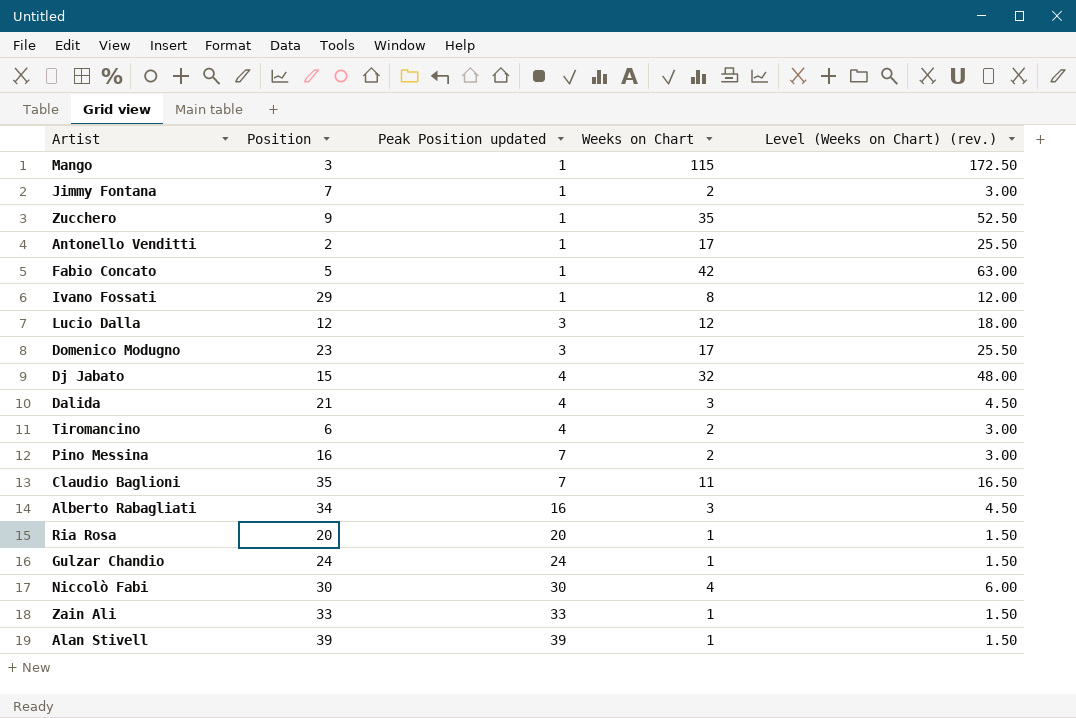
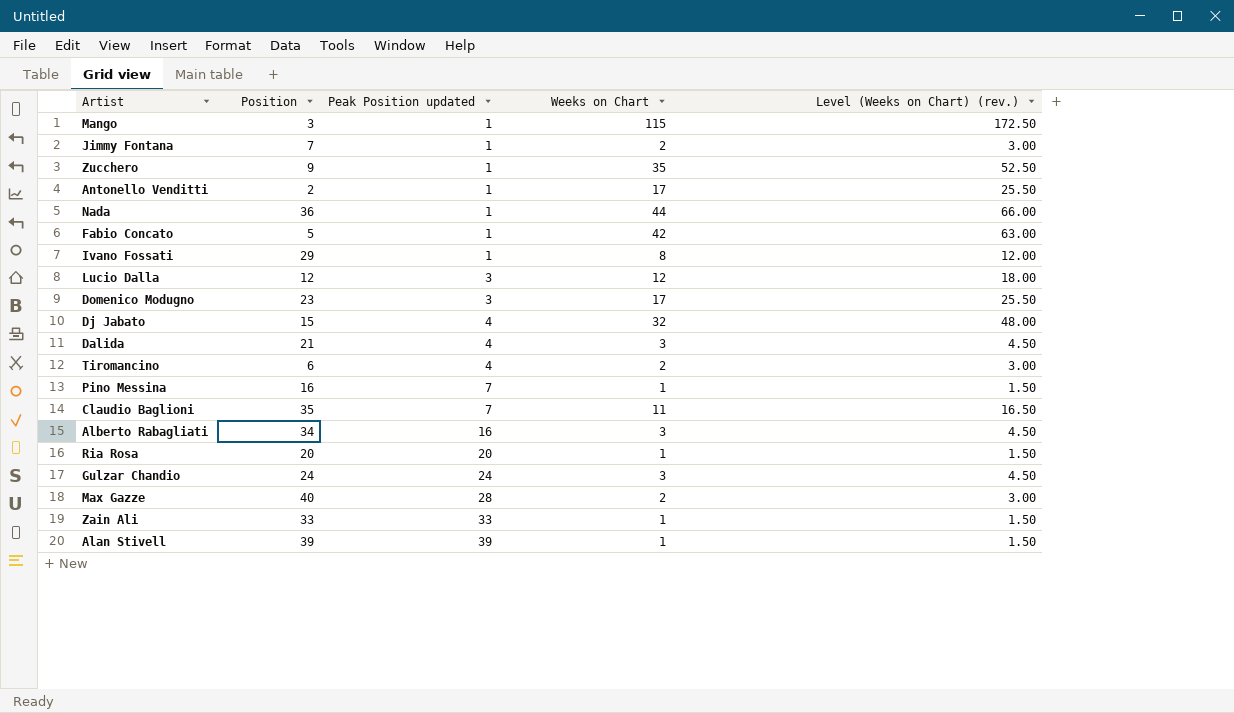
row Niccolò Fabi: 30 | 30 | 4 | 6.00 -> none
row Nada: none -> 36 | 1 | 44 | 66.00
Pino Messina | Weeks on Chart: 2 -> 1
Pino Messina | Level (Weeks on Chart) (rev.): 3.00 -> 1.50
Gulzar Chandio | Weeks on Chart: 1 -> 3
Gulzar Chandio | Level (Weeks on Chart) (rev.): 1.50 -> 4.50
row Max Gazze: none -> 40 | 28 | 2 | 3.00

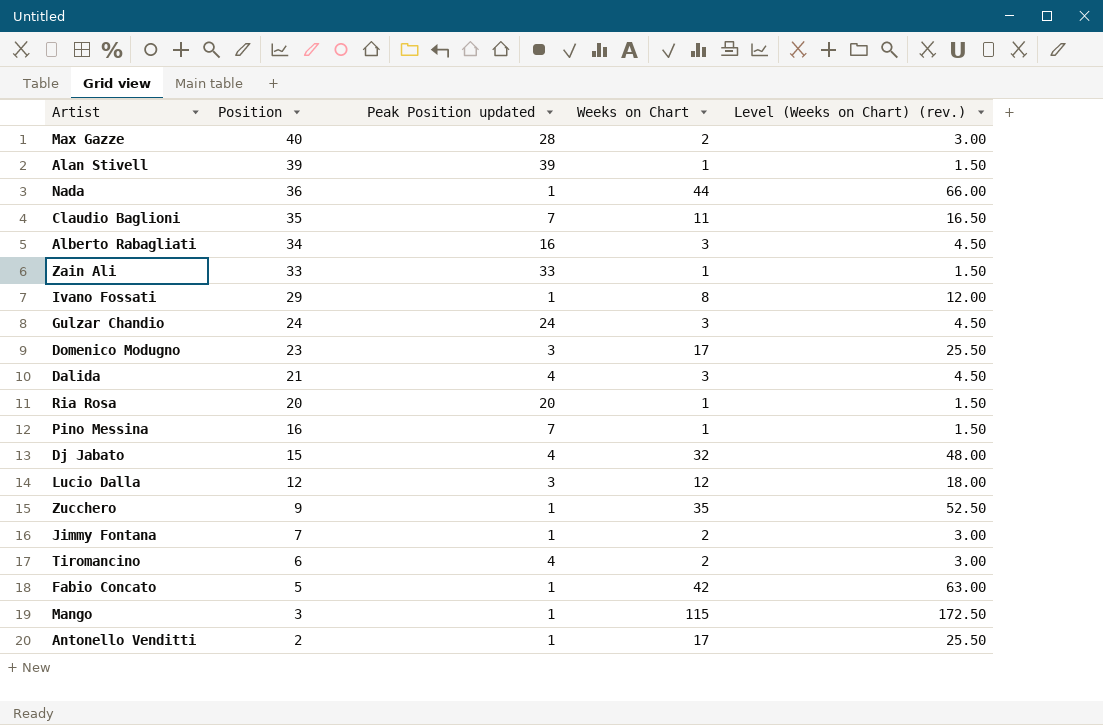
row order: Peak Position updated ascending -> Position descending

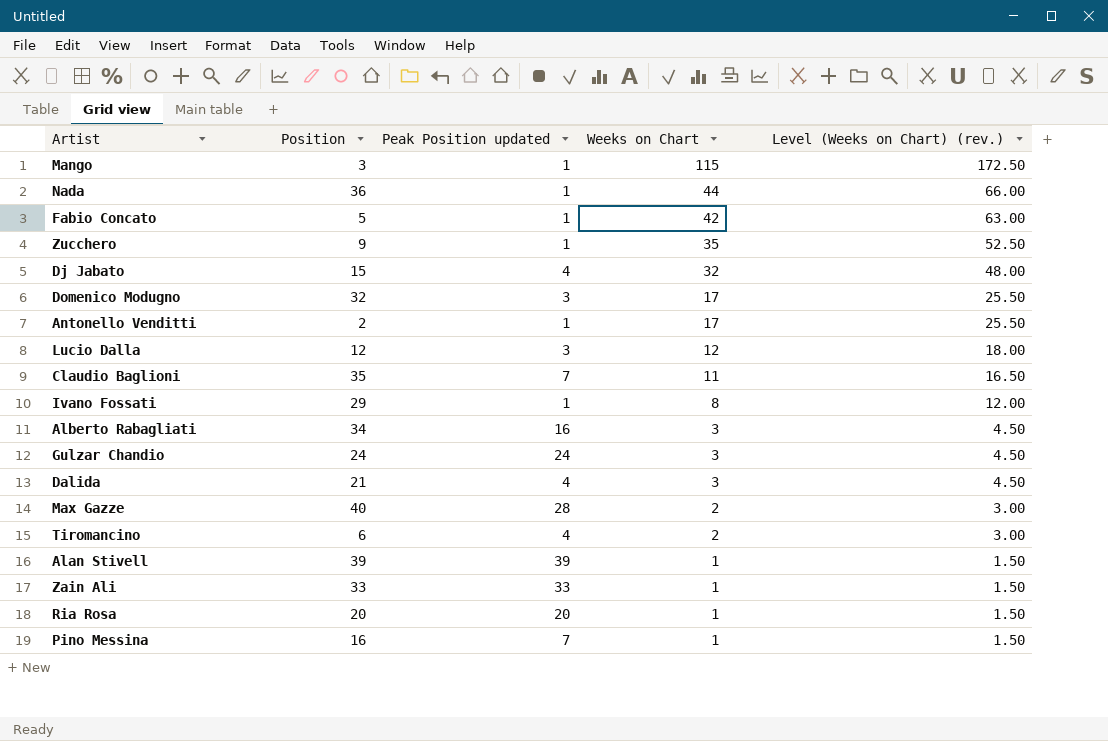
row order: Position descending -> Weeks on Chart descending
row Jimmy Fontana: 7 | 1 | 2 | 3.00 -> none
Domenico Modugno | Position: 23 -> 32

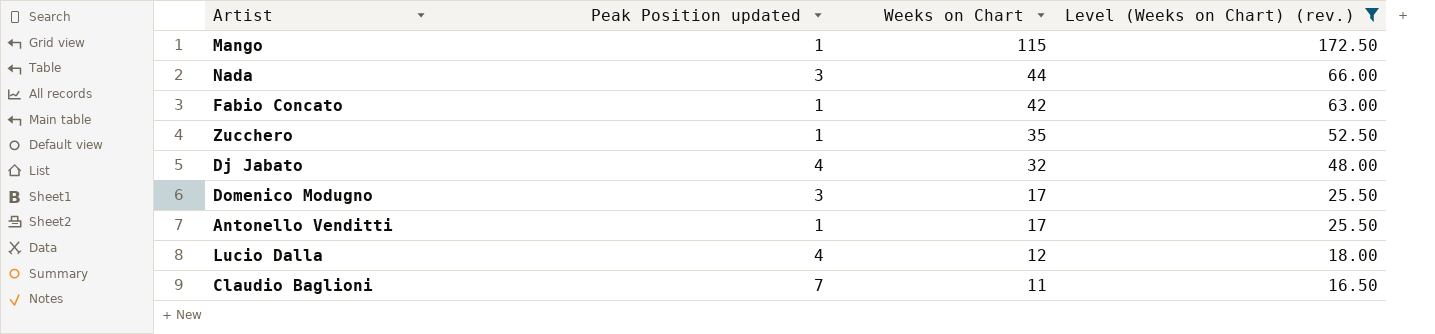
filter: none -> Level (Weeks on Chart) (rev.) >= 16.50
column Position | position: 2 -> none
Nada | Peak Position updated: 1 -> 3
Lucio Dalla | Peak Position updated: 3 -> 4

